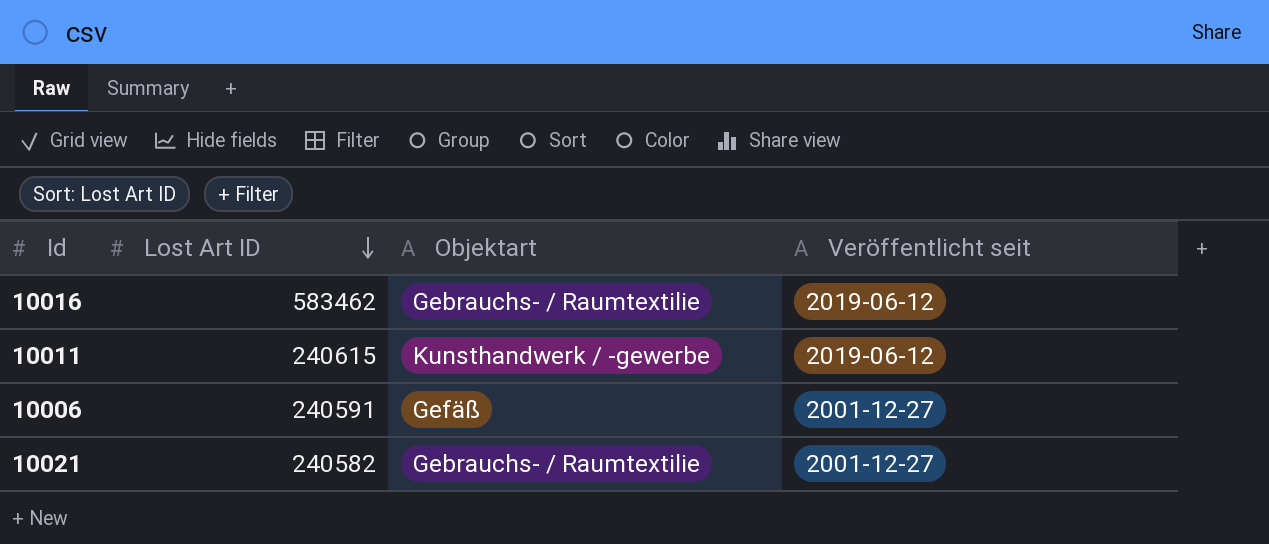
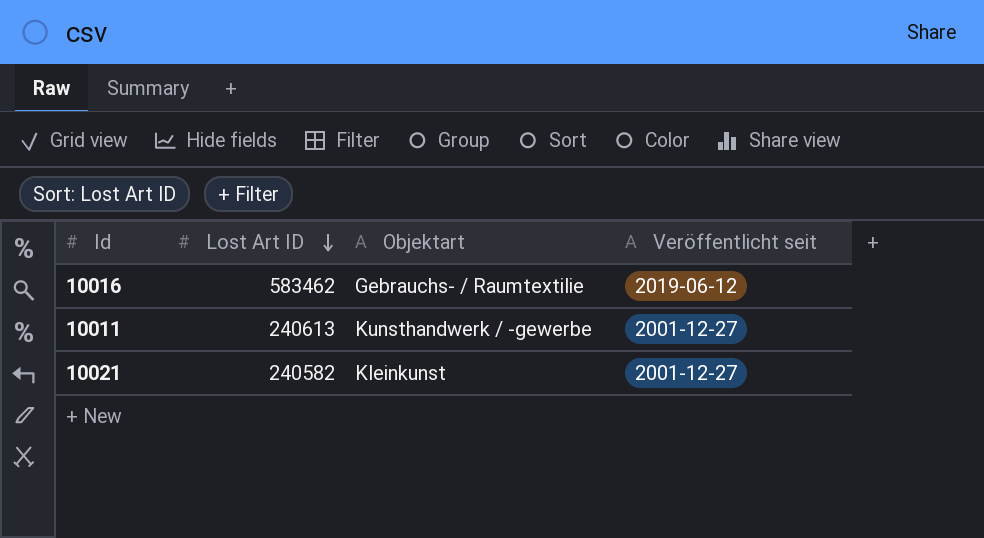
row 10006: 240591 | Gefäß | 2001-12-27 -> none
10011 | Lost Art ID: 240615 -> 240613
10011 | Veröffentlicht seit: 2019-06-12 -> 2001-12-27
10021 | Objektart: Gebrauchs- / Raumtextilie -> Kleinkunst

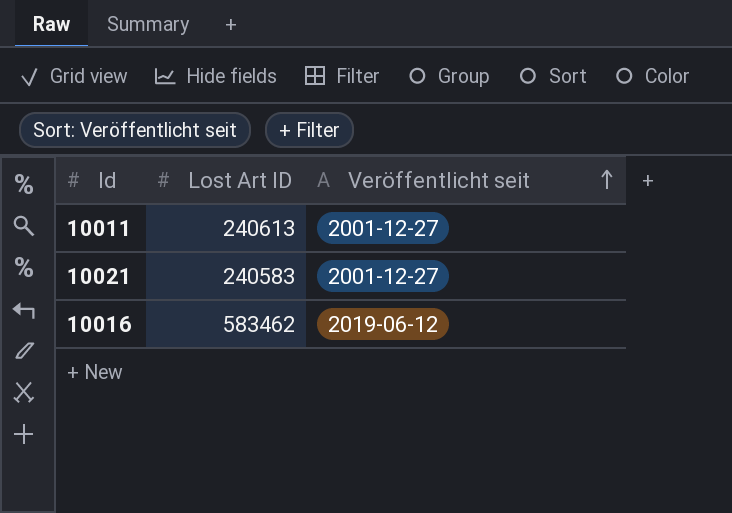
row order: Lost Art ID descending -> Veröffentlicht seit ascending
column Objektart | position: 3 -> none
10021 | Lost Art ID: 240582 -> 240583

